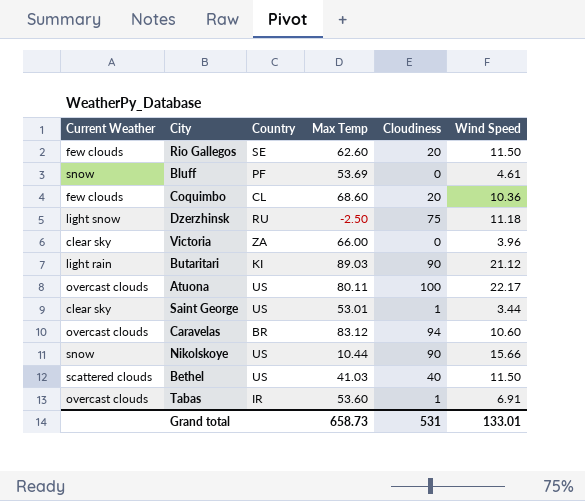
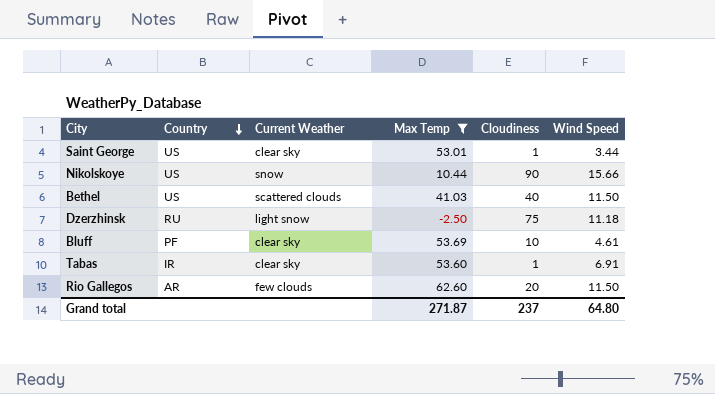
filter: none -> Max Temp <= 62.60
row order: none -> Country descending
column Current Weather | position: 1 -> 3
Bluff | Current Weather: snow -> clear sky
Bluff | Cloudiness: 0 -> 10
Tabas | Current Weather: overcast clouds -> clear sky
Rio Gallegos | Country: SE -> AR
Grand total | Max Temp: 658.73 -> 271.87
Grand total | Cloudiness: 531 -> 237
Grand total | Wind Speed: 133.01 -> 64.80

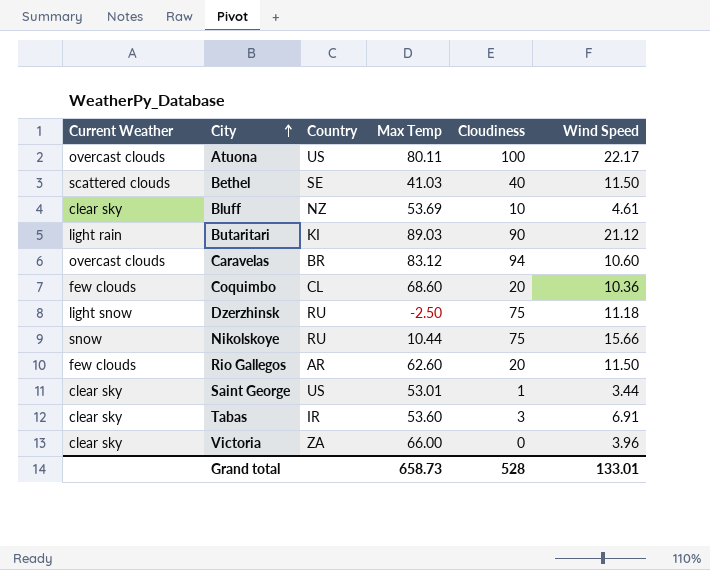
filter: Max Temp <= 62.60 -> none
row order: Country descending -> City ascending
column Current Weather | position: 3 -> 1
Bethel | Country: US -> SE
Bluff | Country: PF -> NZ
Nikolskoye | Country: US -> RU
Nikolskoye | Cloudiness: 90 -> 75
Tabas | Cloudiness: 1 -> 3
Grand total | Max Temp: 271.87 -> 658.73
Grand total | Cloudiness: 237 -> 528
Grand total | Wind Speed: 64.80 -> 133.01

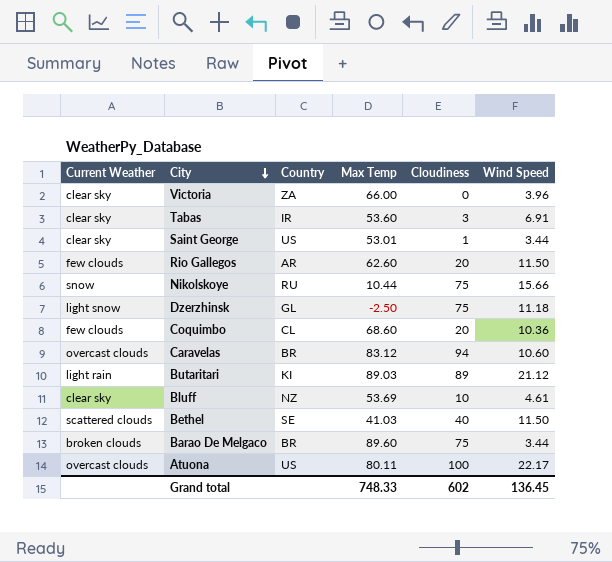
row order: City ascending -> City descending
Dzerzhinsk | Country: RU -> GL
Butaritari | Cloudiness: 90 -> 89
row Barao De Melgaco: none -> broken clouds | BR | 89.60 | 75 | 3.44
Grand total | Max Temp: 658.73 -> 748.33
Grand total | Cloudiness: 528 -> 602
Grand total | Wind Speed: 133.01 -> 136.45

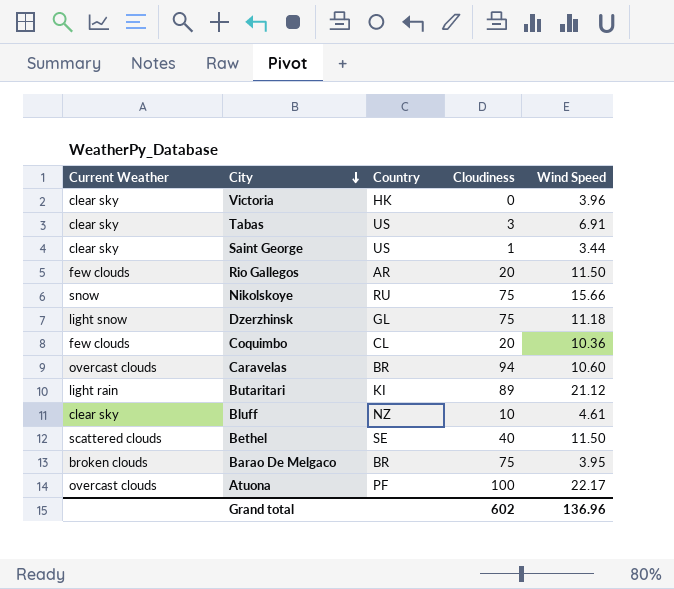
column Max Temp | position: 4 -> none
Victoria | Country: ZA -> HK
Tabas | Country: IR -> US
Barao De Melgaco | Wind Speed: 3.44 -> 3.95
Atuona | Country: US -> PF
Grand total | Wind Speed: 136.45 -> 136.96

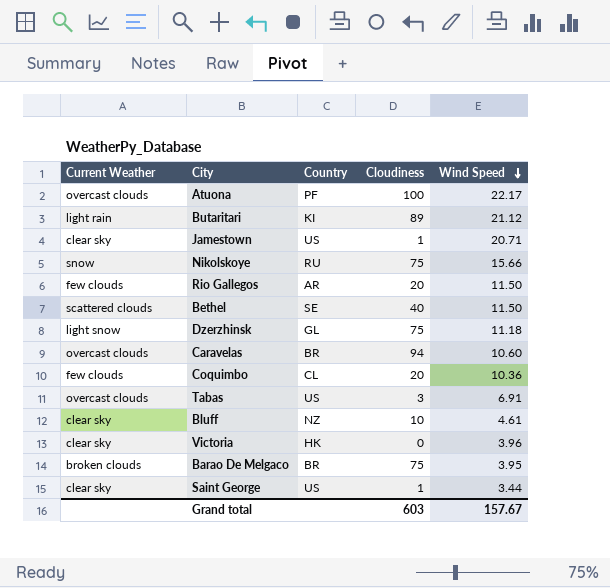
row order: City descending -> Wind Speed descending
row Jamestown: none -> clear sky | US | 1 | 20.71
Tabas | Current Weather: clear sky -> overcast clouds
Grand total | Cloudiness: 602 -> 603
Grand total | Wind Speed: 136.96 -> 157.67

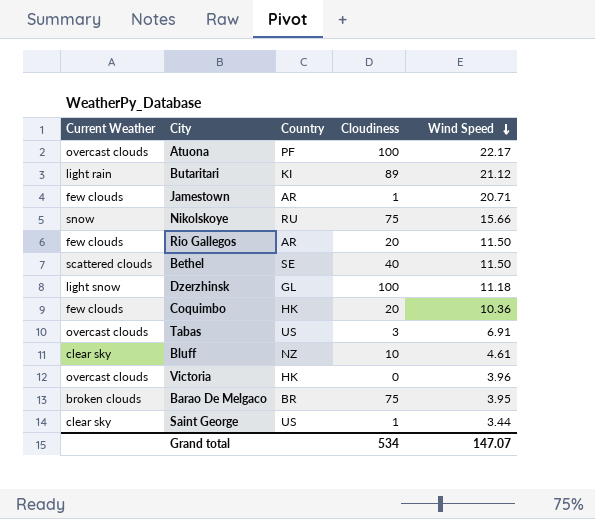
row Caravelas: overcast clouds | BR | 94 | 10.60 -> none
Jamestown | Current Weather: clear sky -> few clouds
Jamestown | Country: US -> AR
Dzerzhinsk | Cloudiness: 75 -> 100
Coquimbo | Country: CL -> HK
Victoria | Current Weather: clear sky -> overcast clouds
Grand total | Cloudiness: 603 -> 534
Grand total | Wind Speed: 157.67 -> 147.07

